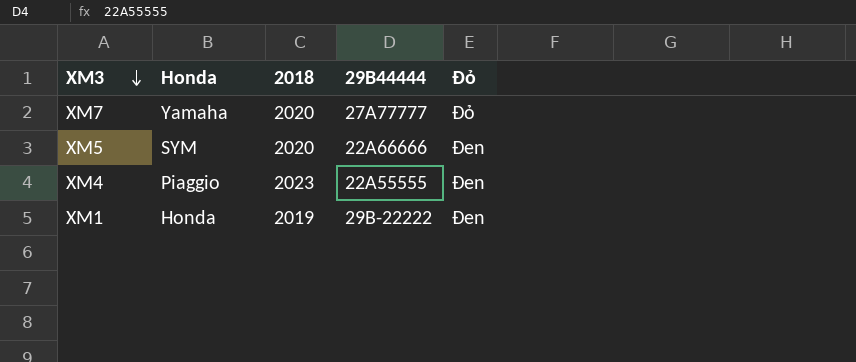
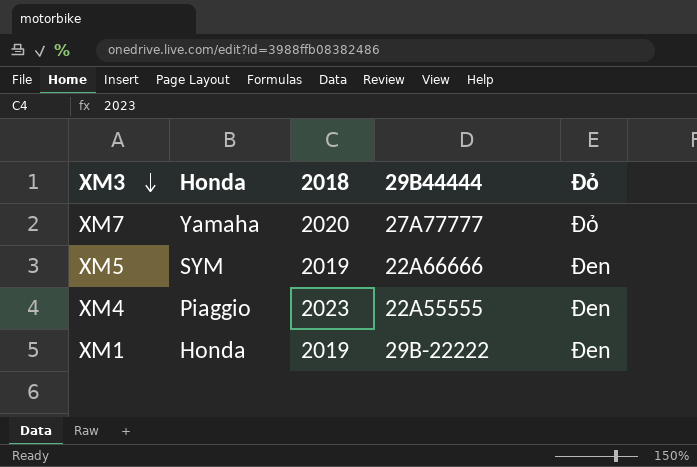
XM5 | 2018: 2020 -> 2019

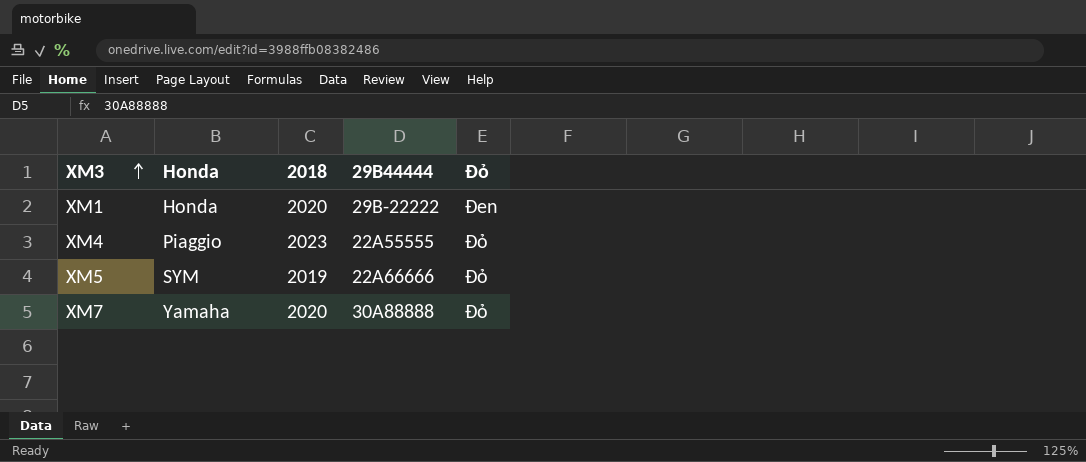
row order: XM3 descending -> XM3 ascending
XM1 | 2018: 2019 -> 2020
XM4 | Đỏ: Đen -> Đỏ
XM5 | Đỏ: Đen -> Đỏ
XM7 | 29B44444: 27A77777 -> 30A88888

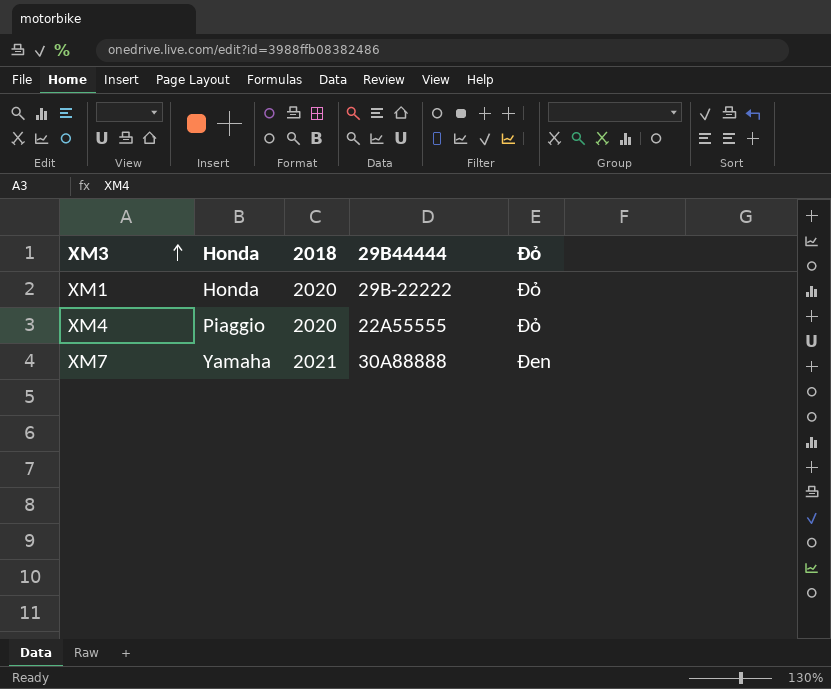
row XM5: SYM | 2019 | 22A66666 | Đỏ -> none
XM1 | Đỏ: Đen -> Đỏ
XM4 | 2018: 2023 -> 2020
XM7 | 2018: 2020 -> 2021
XM7 | Đỏ: Đỏ -> Đen

